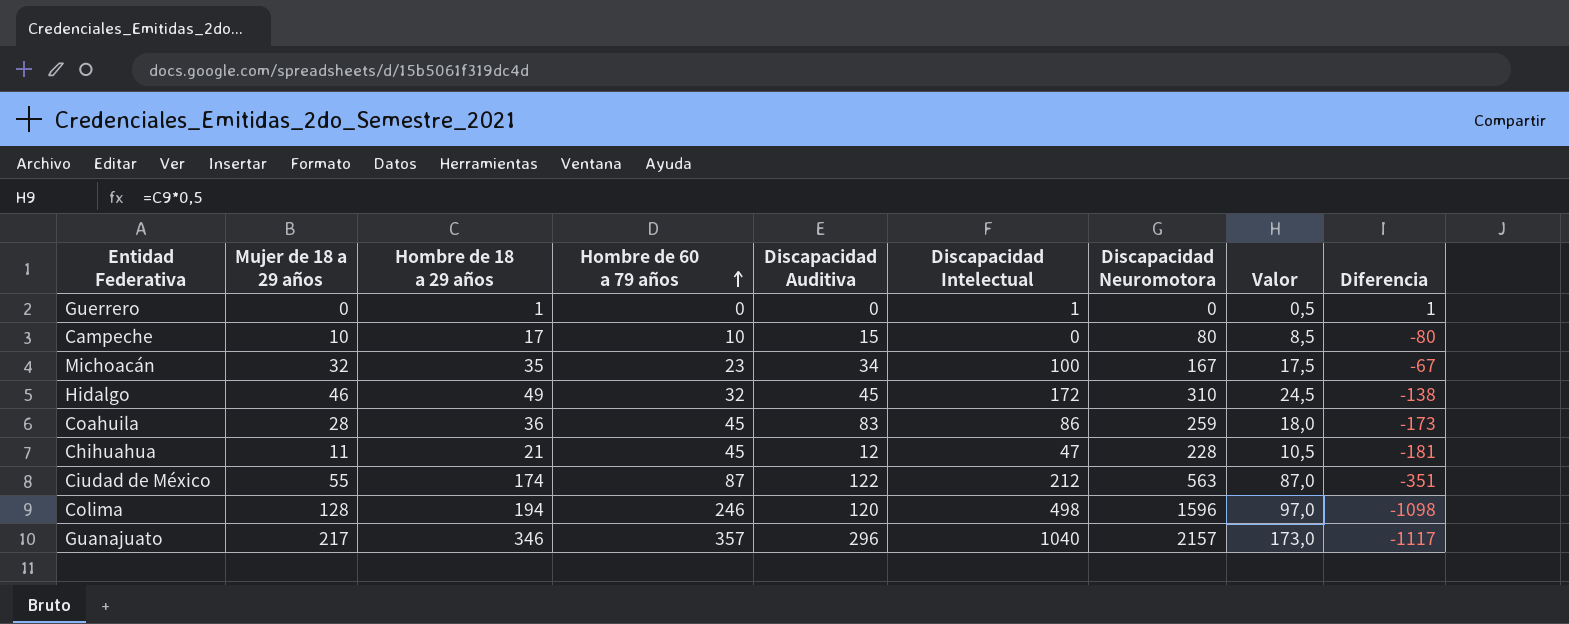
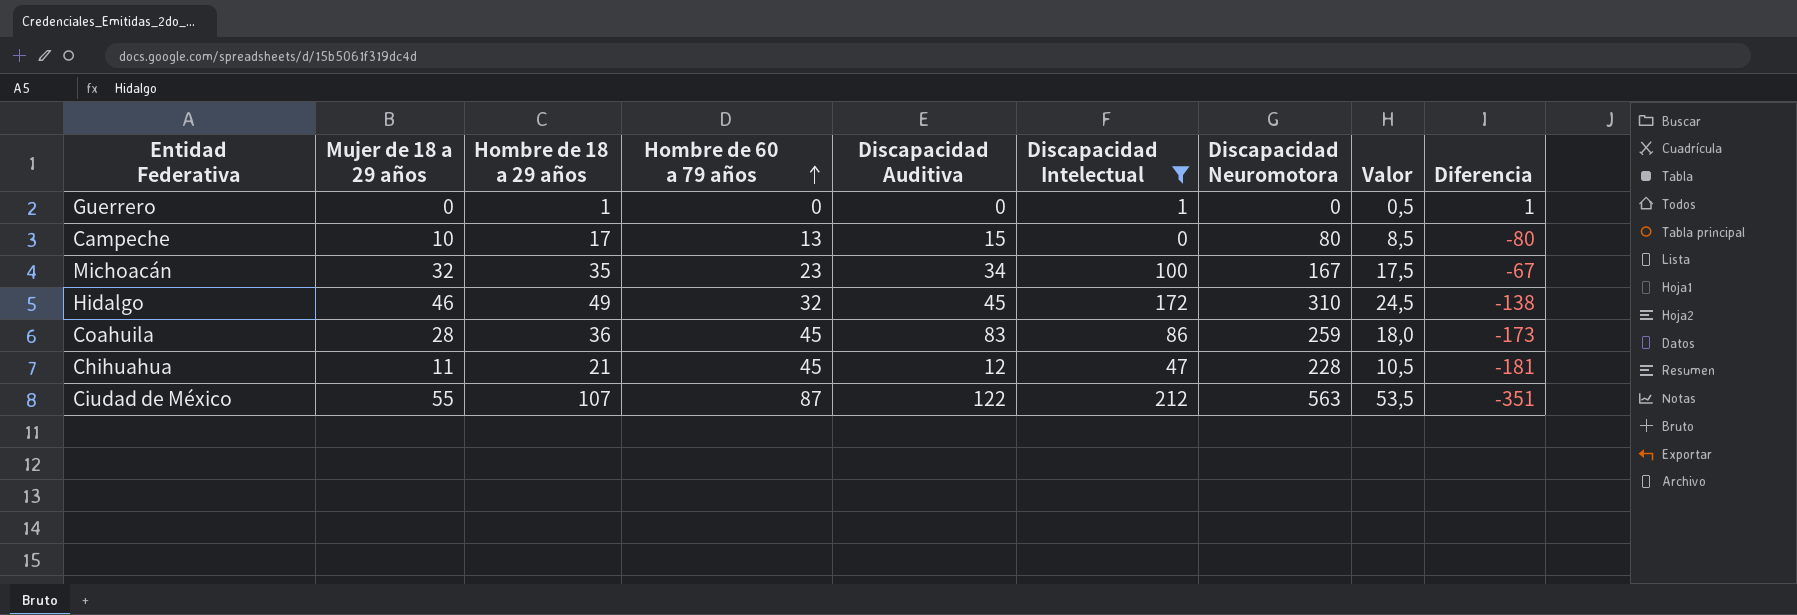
filter: none -> Discapacidad Intelectual <= 212
Campeche | Hombre de 60 a 79 años: 10 -> 13
Ciudad de México | Hombre de 18 a 29 años: 174 -> 107
Ciudad de México | Valor: 87,0 -> 53,5

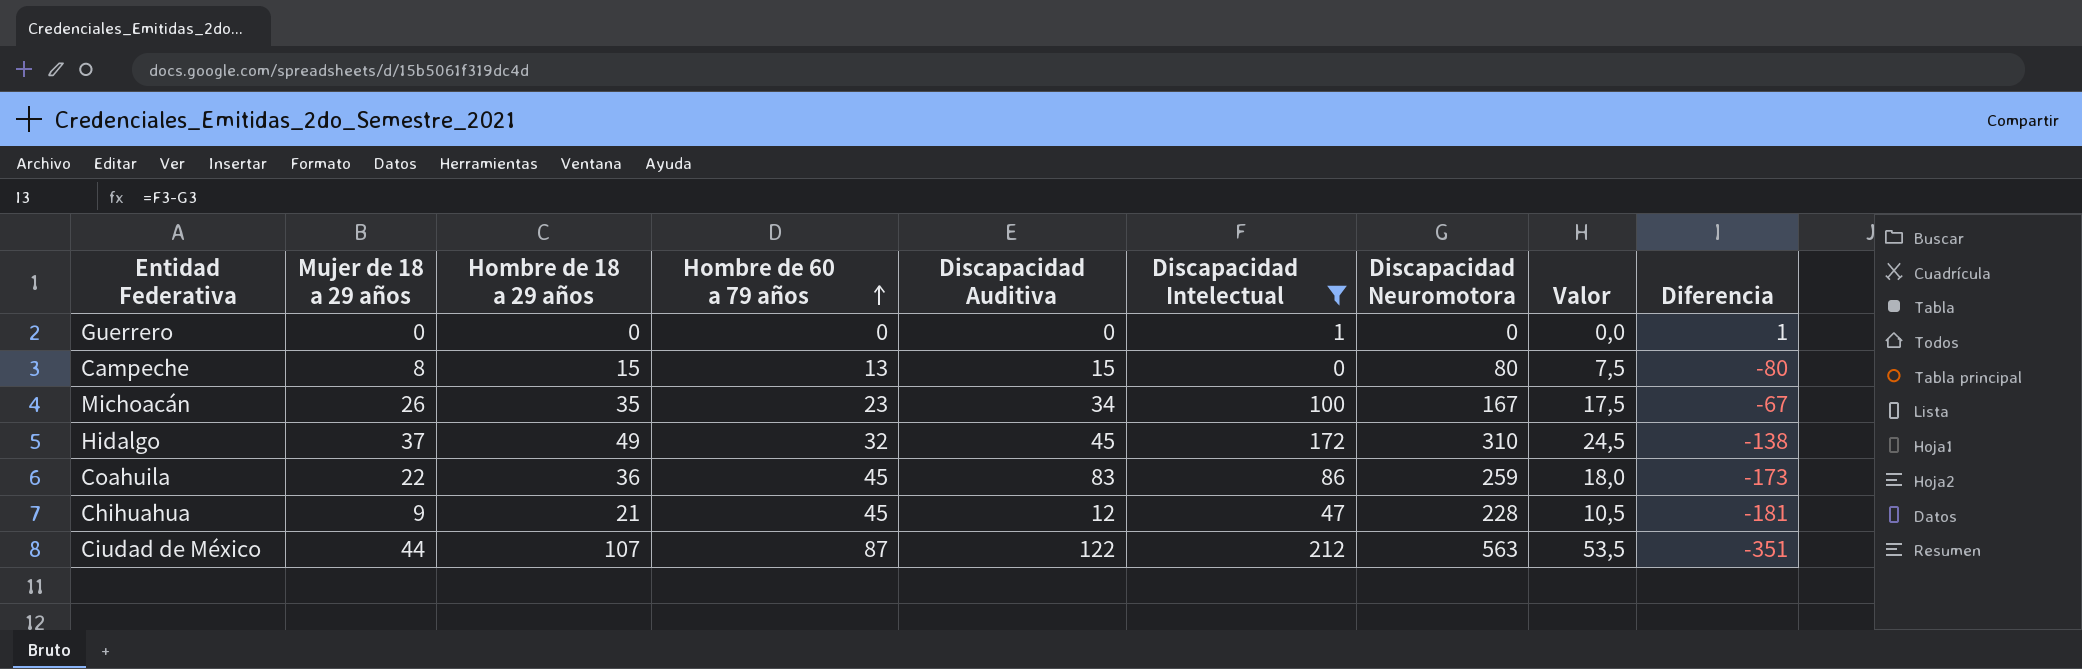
Guerrero | Hombre de 18 a 29 años: 1 -> 0
Guerrero | Valor: 0,5 -> 0,0
Campeche | Mujer de 18 a 29 años: 10 -> 8
Campeche | Hombre de 18 a 29 años: 17 -> 15
Campeche | Valor: 8,5 -> 7,5
Michoacán | Mujer de 18 a 29 años: 32 -> 26
Hidalgo | Mujer de 18 a 29 años: 46 -> 37
Coahuila | Mujer de 18 a 29 años: 28 -> 22
Chihuahua | Mujer de 18 a 29 años: 11 -> 9
Ciudad de México | Mujer de 18 a 29 años: 55 -> 44

